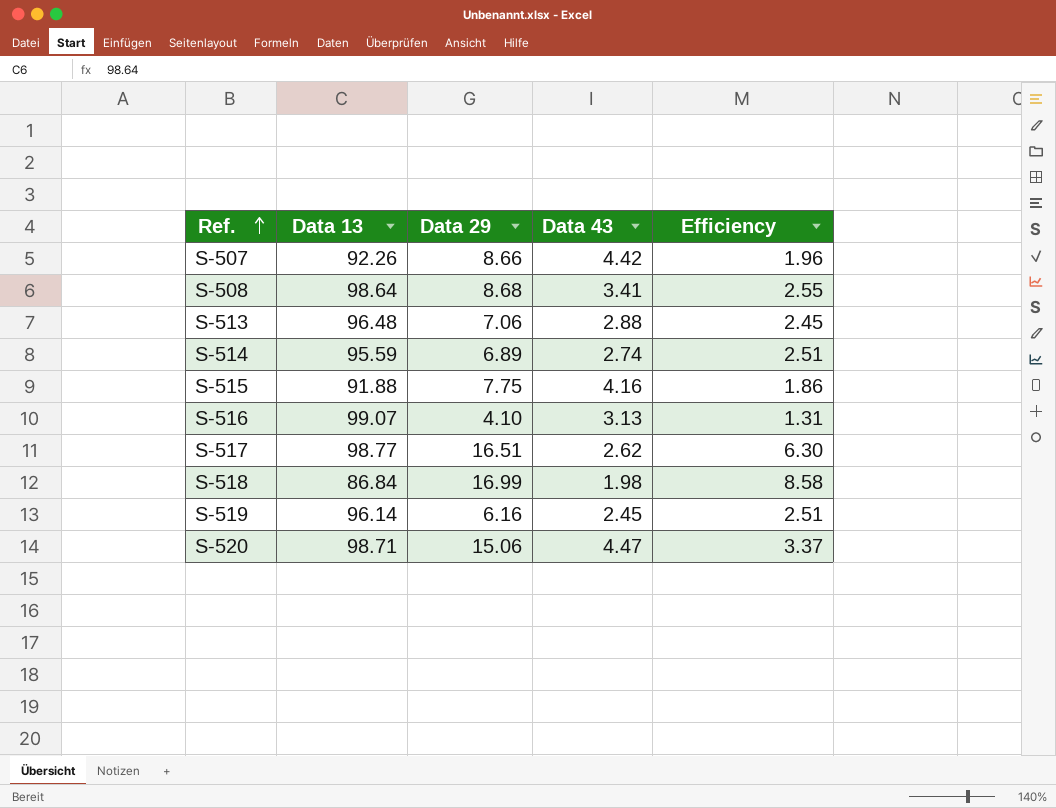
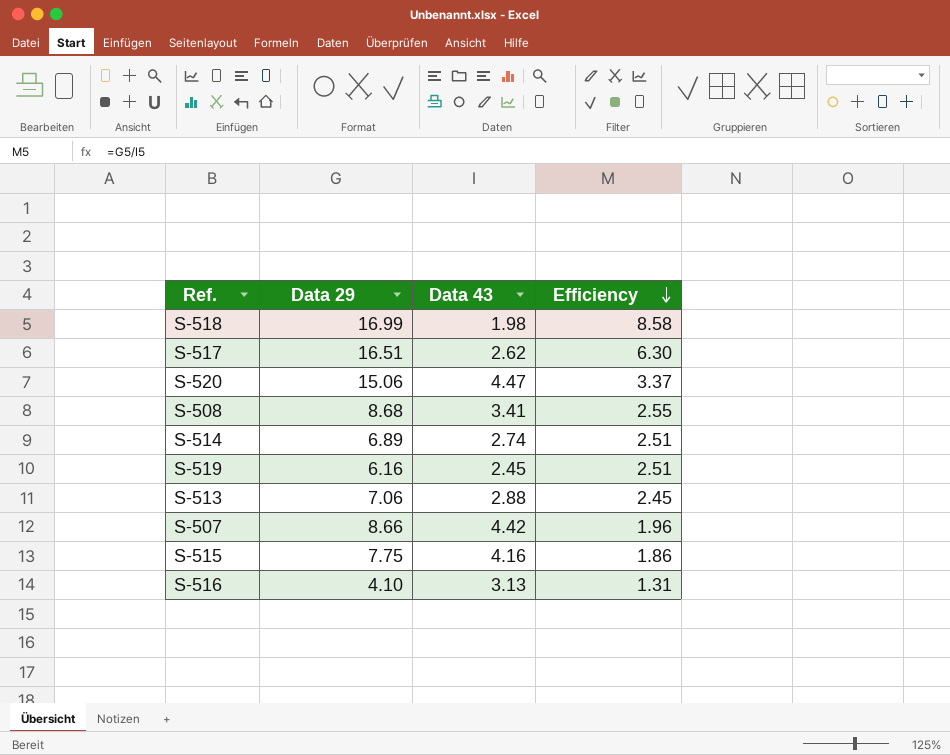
row order: Ref. ascending -> Efficiency descending
column Data 13 | position: 2 -> none

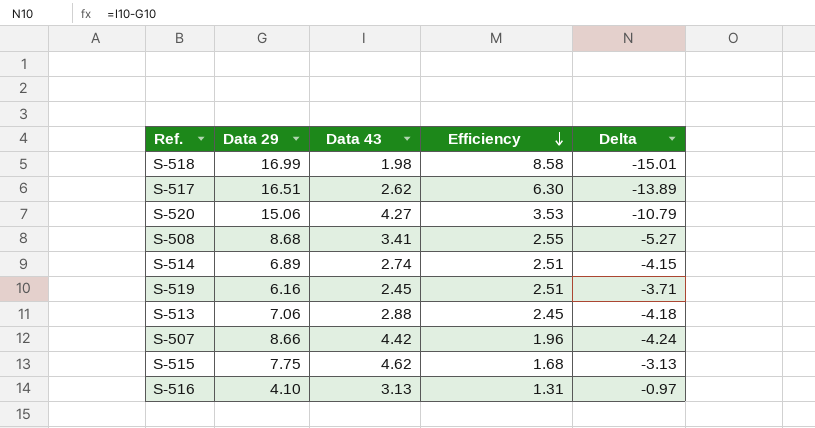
column Delta | formula: none -> [Data 43] - [Data 29]
S-520 | Data 43: 4.47 -> 4.27
S-520 | Efficiency: 3.37 -> 3.53
S-515 | Data 43: 4.16 -> 4.62
S-515 | Efficiency: 1.86 -> 1.68

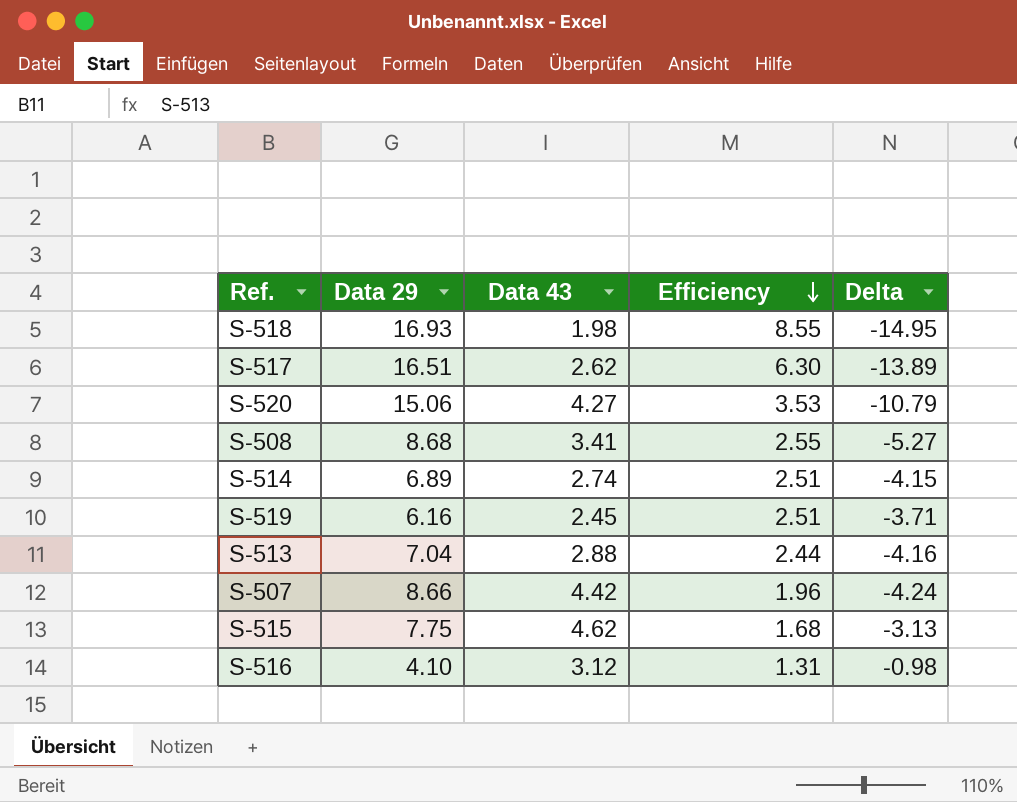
S-518 | Data 29: 16.99 -> 16.93
S-518 | Efficiency: 8.58 -> 8.55
S-518 | Delta: -15.01 -> -14.95
S-513 | Data 29: 7.06 -> 7.04
S-513 | Efficiency: 2.45 -> 2.44
S-513 | Delta: -4.18 -> -4.16
S-516 | Data 43: 3.13 -> 3.12
S-516 | Delta: -0.97 -> -0.98

